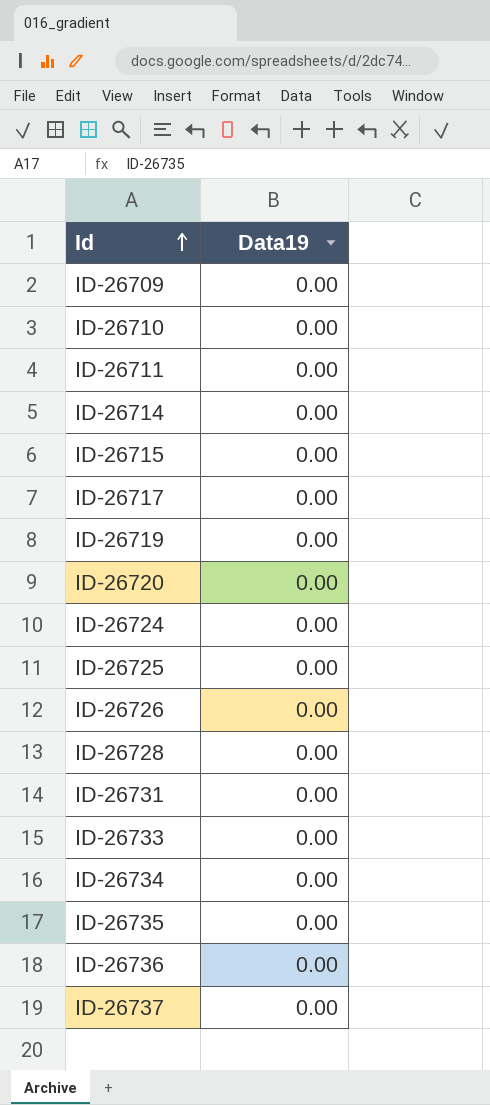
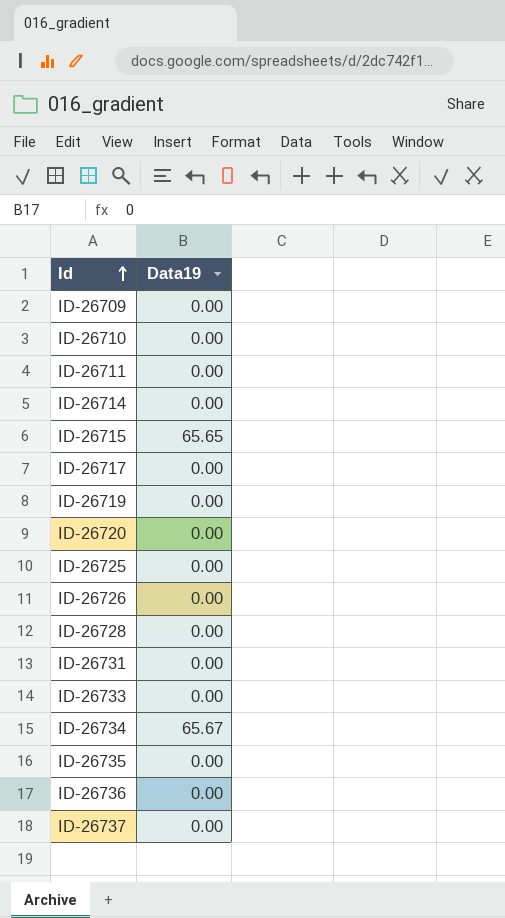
row ID-26724: 0.00 -> none
ID-26715 | Data19: 0.00 -> 65.65
ID-26734 | Data19: 0.00 -> 65.67

